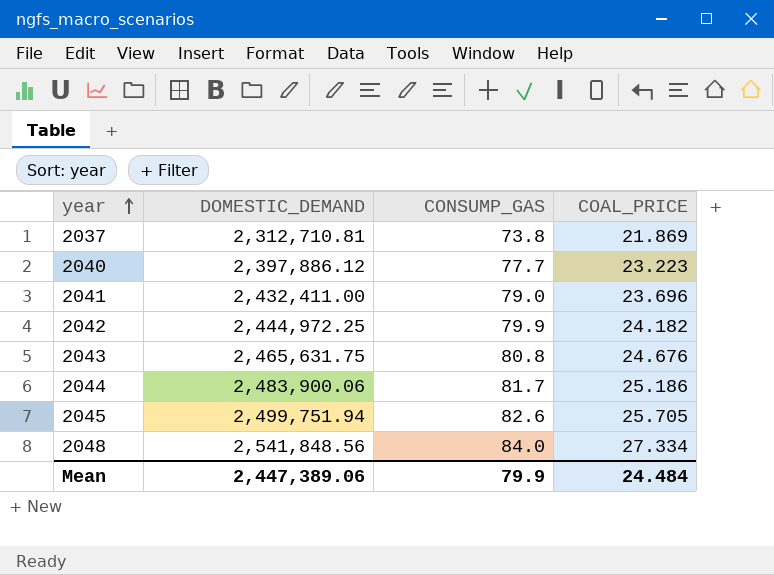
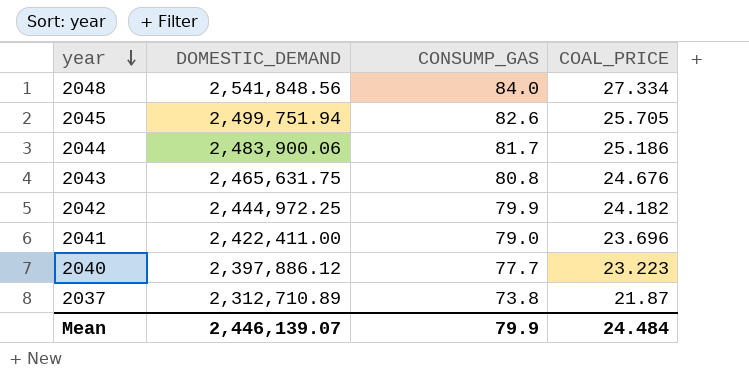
row order: year ascending -> year descending
2041 | DOMESTIC_DEMAND: 2,432,411.00 -> 2,422,411.00
2037 | DOMESTIC_DEMAND: 2,312,710.81 -> 2,312,710.89
2037 | COAL_PRICE: 21.869 -> 21.87
Mean | DOMESTIC_DEMAND: 2,447,389.06 -> 2,446,139.07

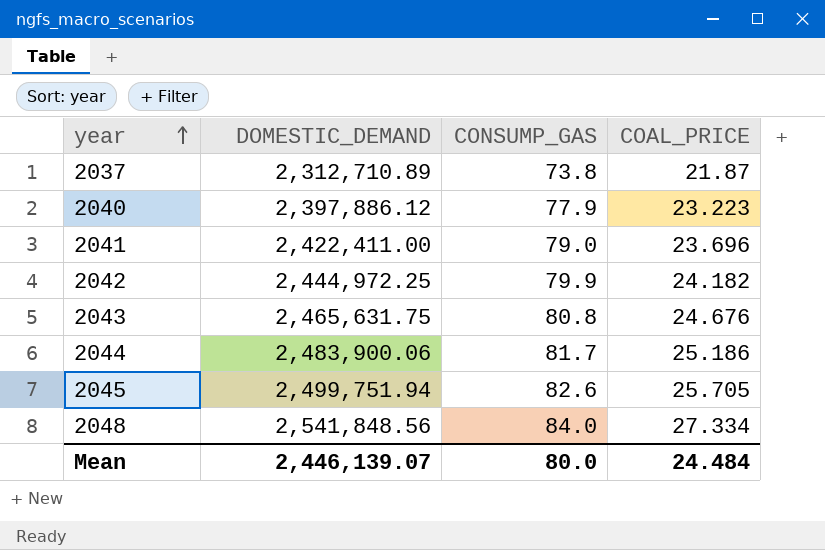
row order: year descending -> year ascending
2040 | CONSUMP_GAS: 77.7 -> 77.9
Mean | CONSUMP_GAS: 79.9 -> 80.0

